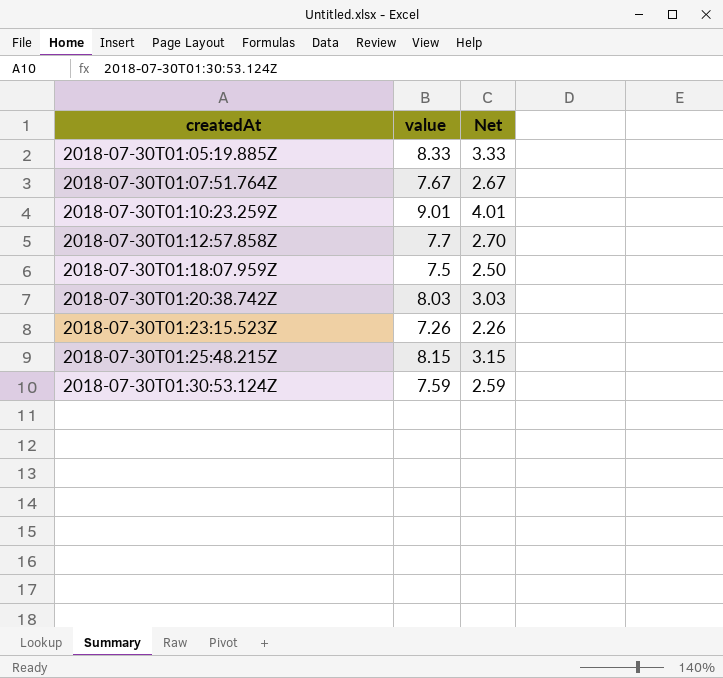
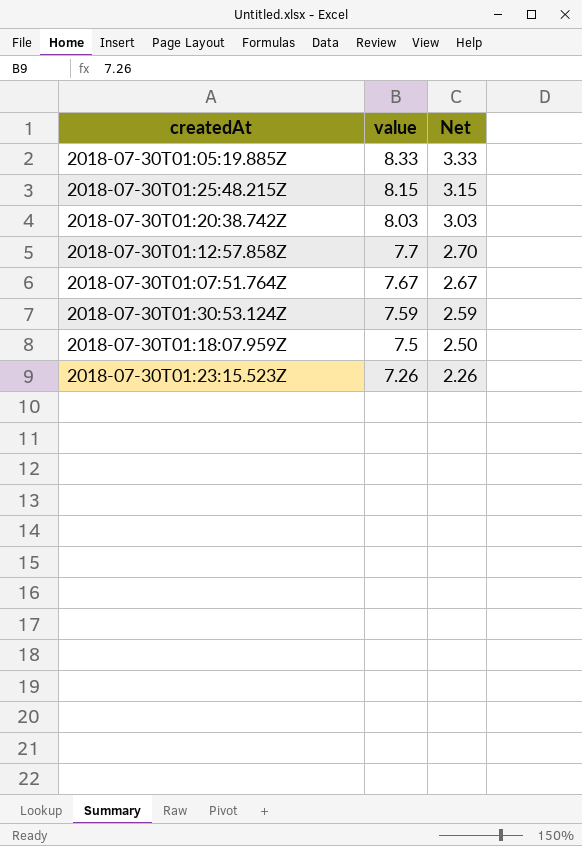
row order: createdAt ascending -> value descending
row 2018-07-30T01:10:23.259Z: 9.01 | 4.01 -> none

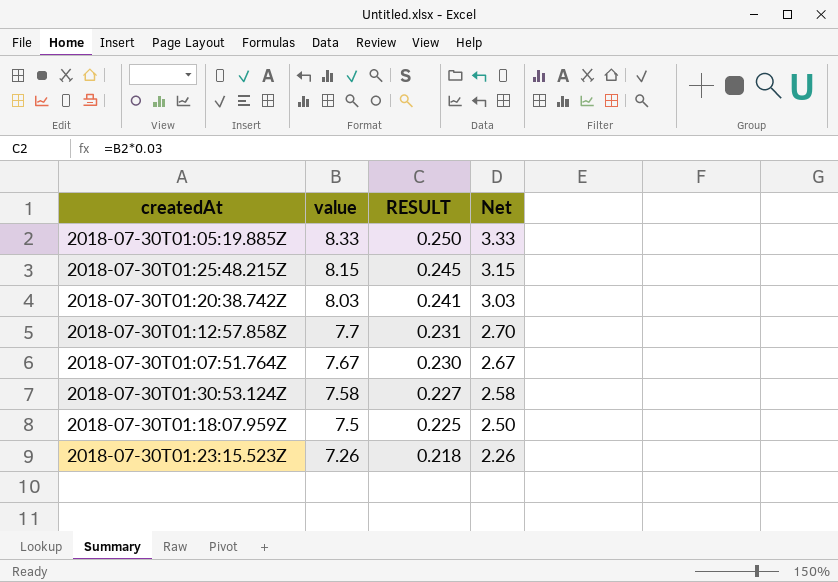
column RESULT | formula: none -> [value] * 0.03
2018-07-30T01:30:53.124Z | value: 7.59 -> 7.58
2018-07-30T01:30:53.124Z | Net: 2.59 -> 2.58

